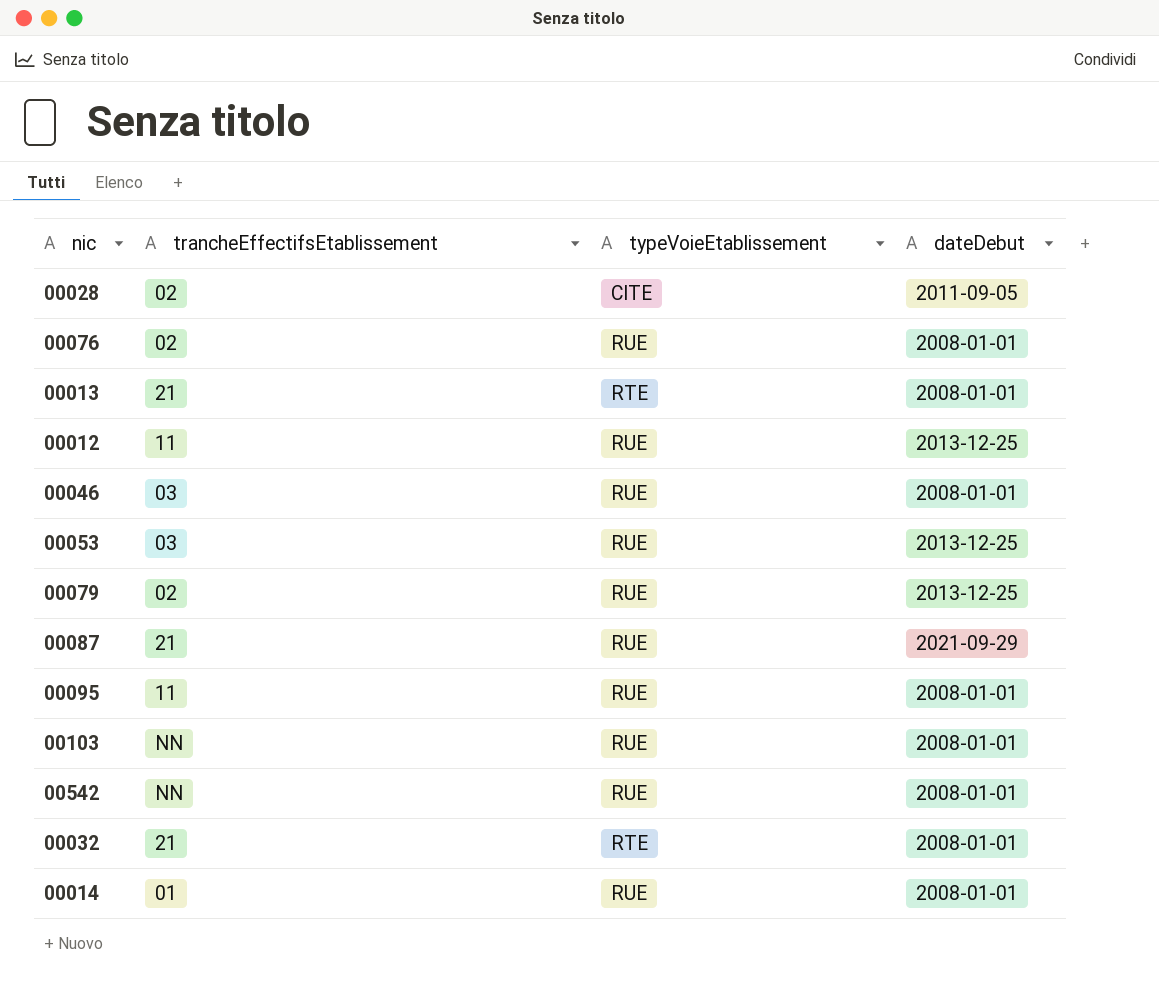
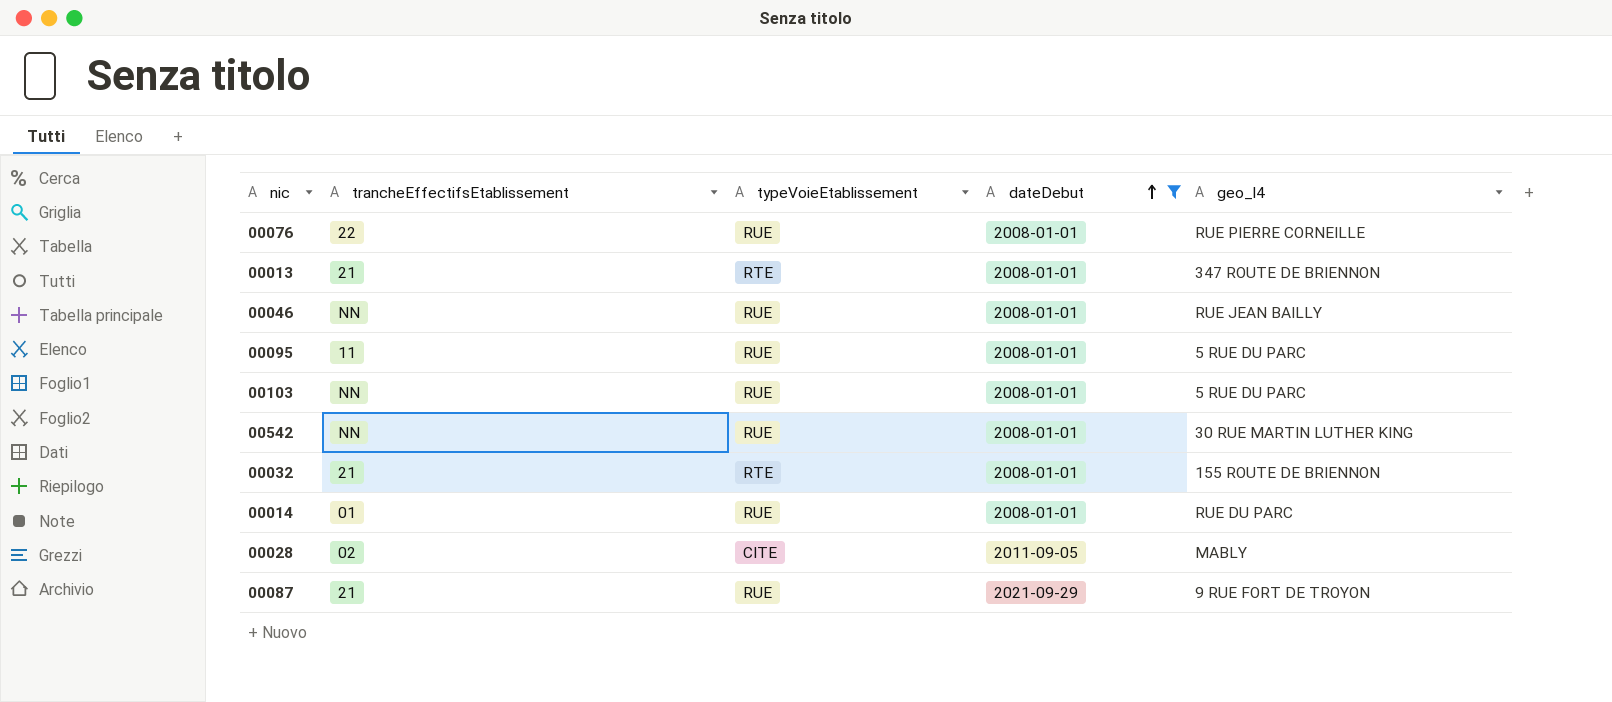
filter: none -> dateDebut != 2013-12-25
row order: none -> dateDebut ascending
column geo_l4 | position: none -> 5
00076 | trancheEffectifsEtablissement: 02 -> 22
00046 | trancheEffectifsEtablissement: 03 -> NN

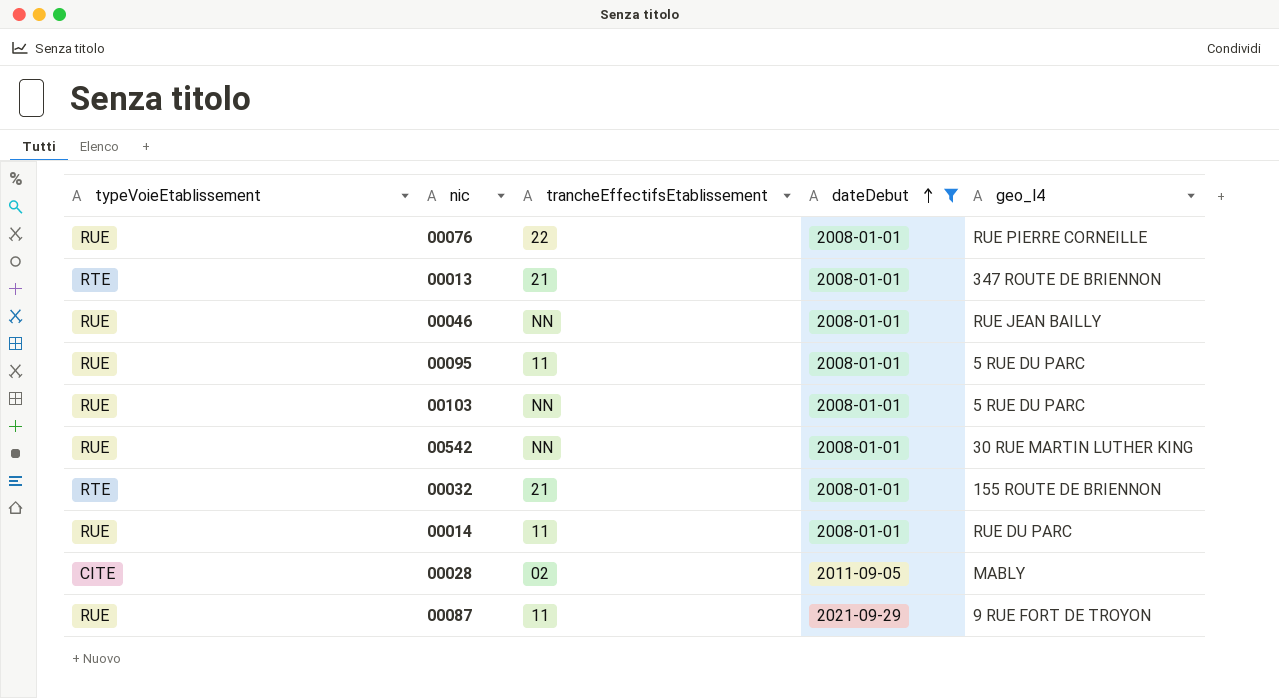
column typeVoieEtablissement | position: 3 -> 1
00014 | trancheEffectifsEtablissement: 01 -> 11
00087 | trancheEffectifsEtablissement: 21 -> 11

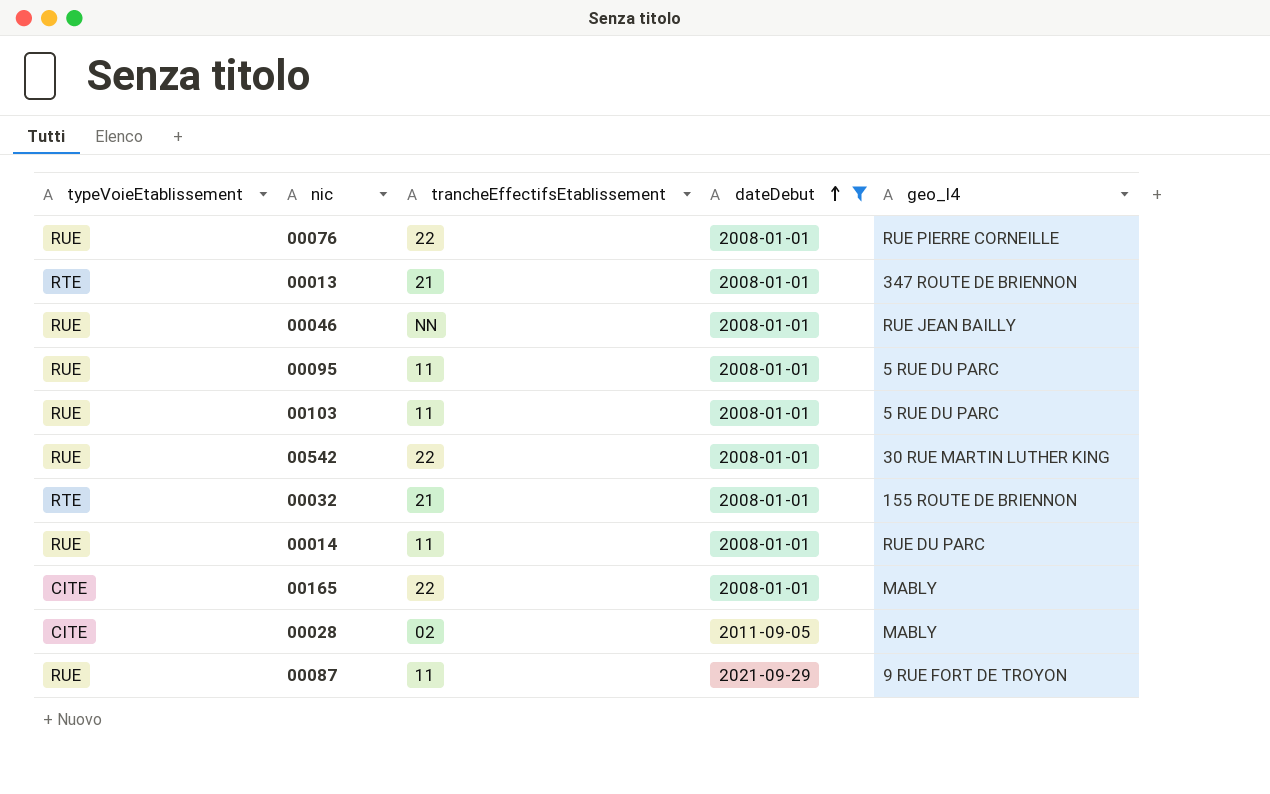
00103 | trancheEffectifsEtablissement: NN -> 11
00542 | trancheEffectifsEtablissement: NN -> 22
row 00165: none -> CITE | 22 | 2008-01-01 | MABLY

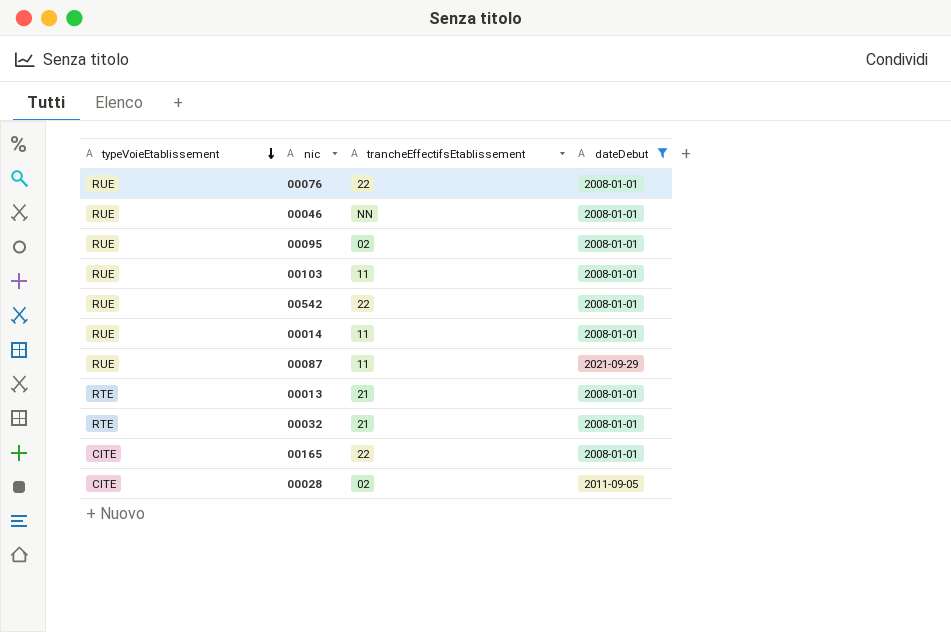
row order: dateDebut ascending -> typeVoieEtablissement descending
column geo_l4 | position: 5 -> none
00095 | trancheEffectifsEtablissement: 11 -> 02

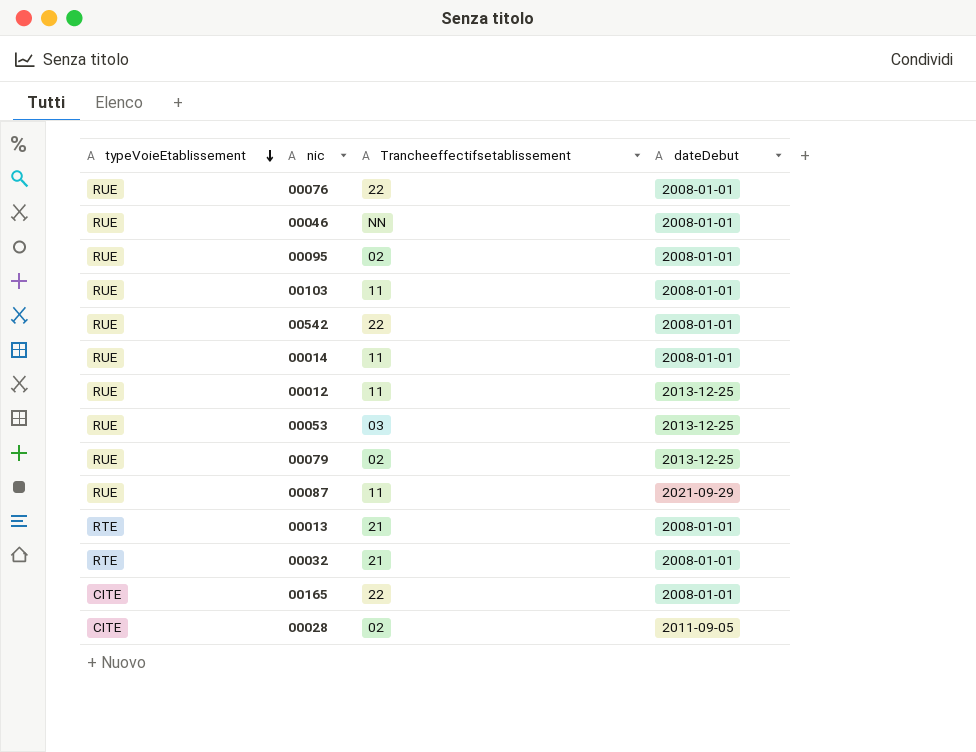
filter: dateDebut != 2013-12-25 -> none
column name: trancheEffectifsEtablissement -> Trancheeffectifsetablissement

